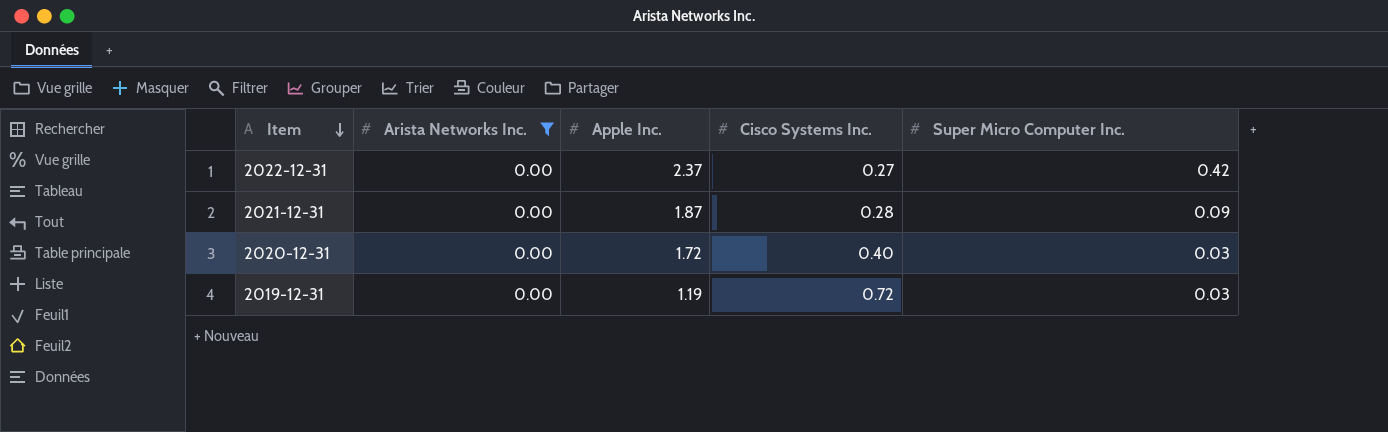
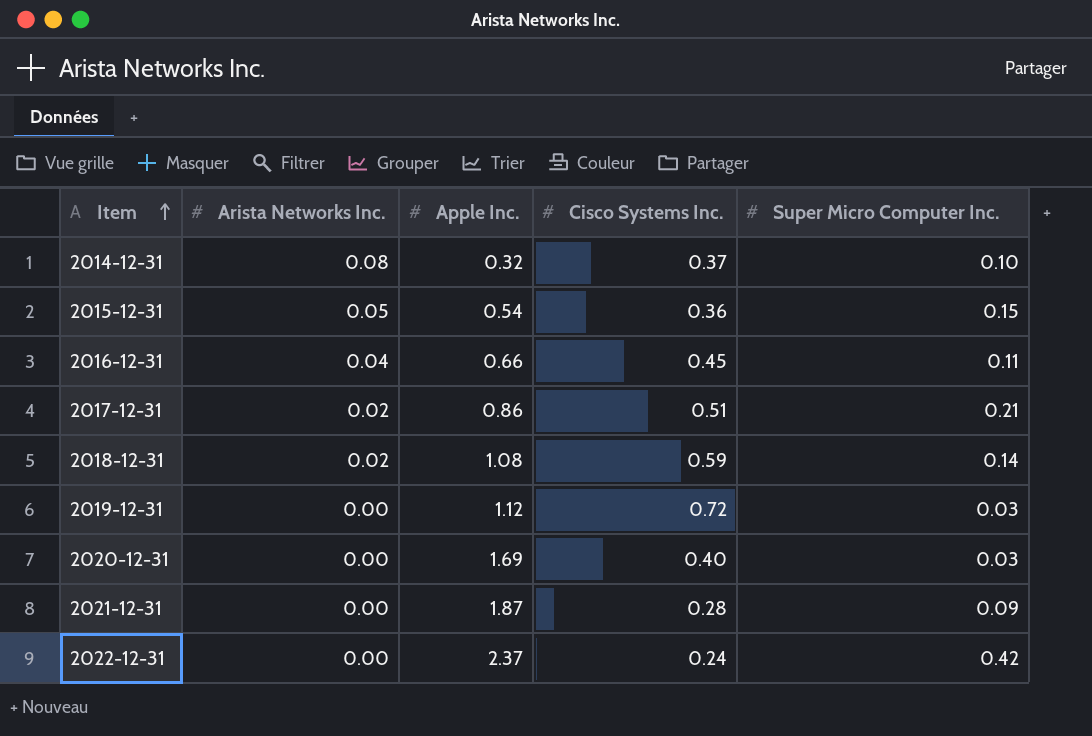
filter: Arista Networks Inc. = 0.00 -> none
row order: Item descending -> Item ascending
2019-12-31 | Apple Inc.: 1.19 -> 1.12
2020-12-31 | Apple Inc.: 1.72 -> 1.69
2022-12-31 | Cisco Systems Inc.: 0.27 -> 0.24

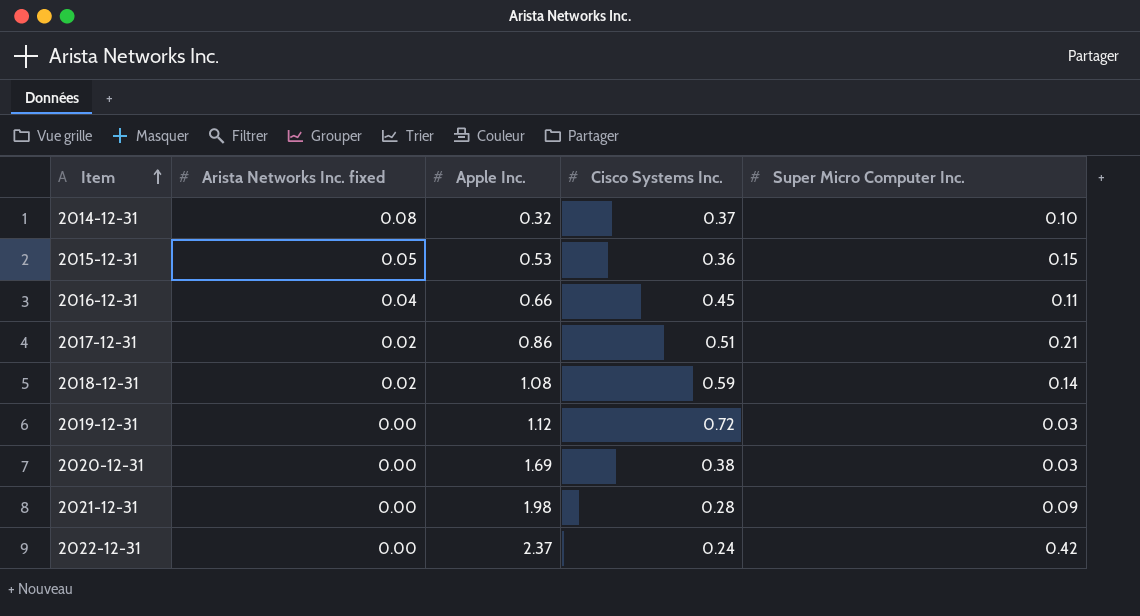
column name: Arista Networks Inc. -> Arista Networks Inc. fixed
2015-12-31 | Apple Inc.: 0.54 -> 0.53
2020-12-31 | Cisco Systems Inc.: 0.40 -> 0.38
2021-12-31 | Apple Inc.: 1.87 -> 1.98

